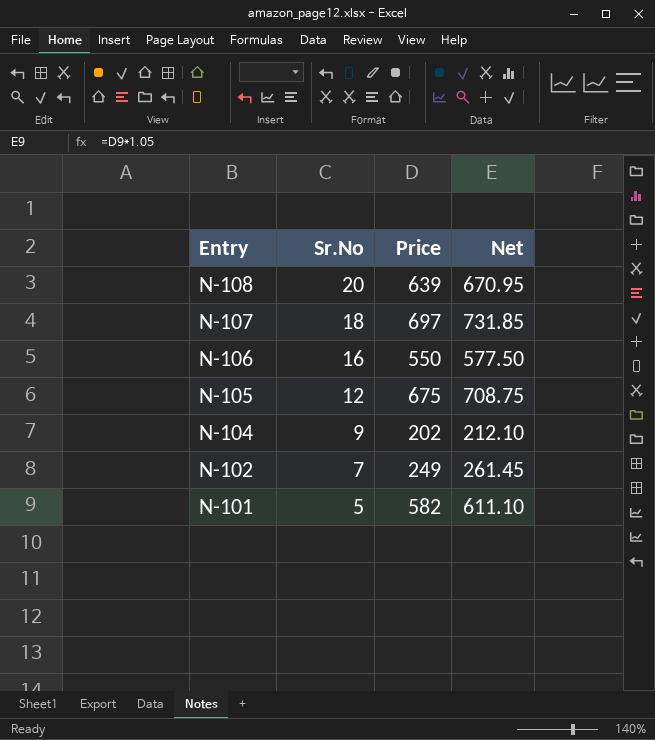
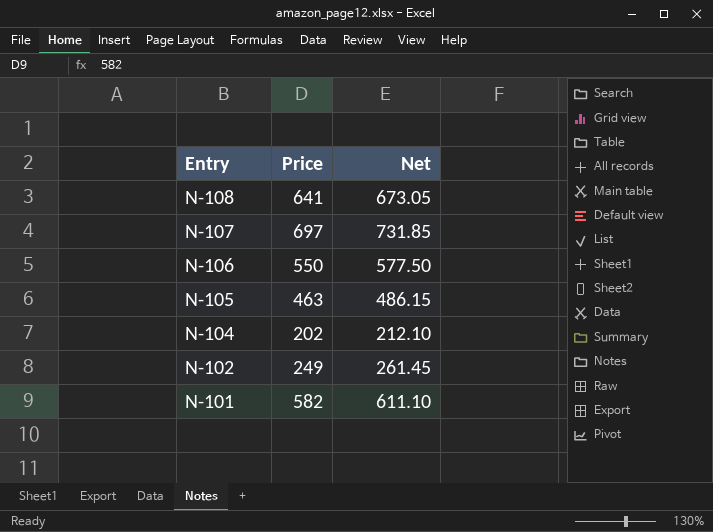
column Sr.No | position: 2 -> none
N-108 | Price: 639 -> 641
N-108 | Net: 670.95 -> 673.05
N-105 | Price: 675 -> 463
N-105 | Net: 708.75 -> 486.15

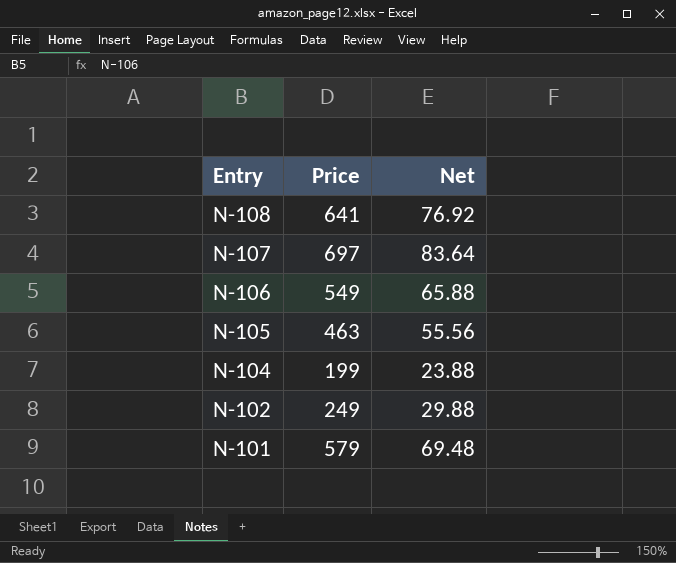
column Net | formula: [Price] * 1.05 -> [Price] * 0.12
N-106 | Price: 550 -> 549
N-104 | Price: 202 -> 199
N-101 | Price: 582 -> 579

